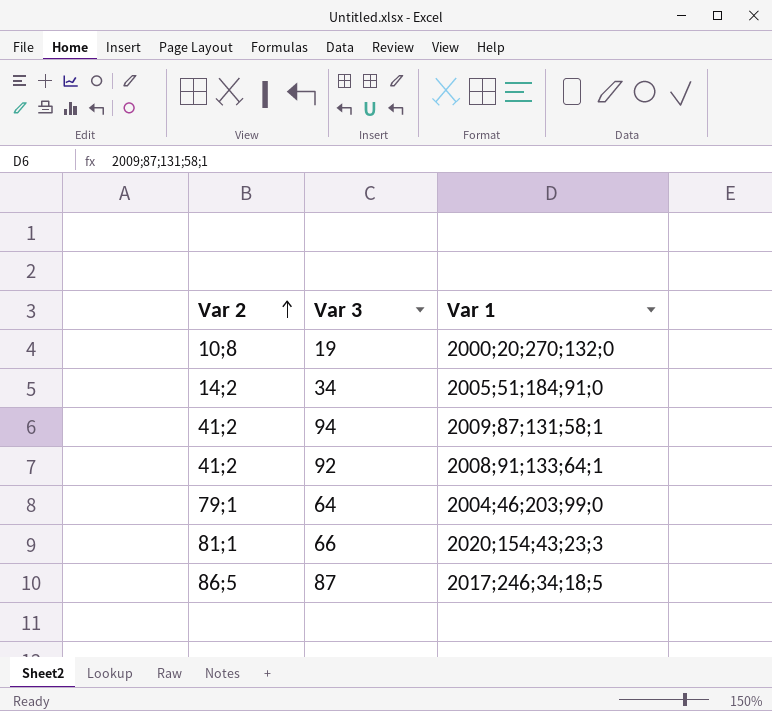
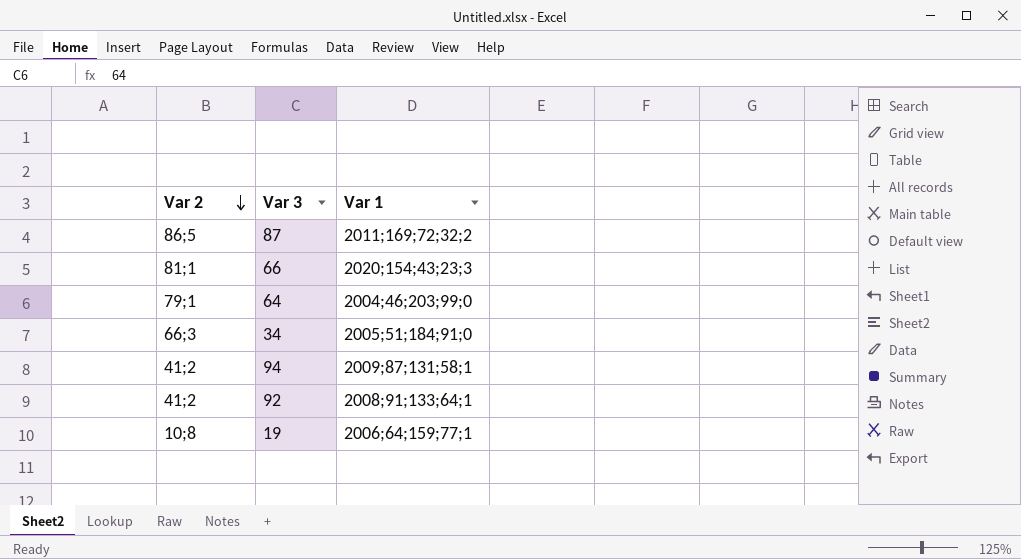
row order: Var 2 ascending -> Var 2 descending
87 | Var 1: 2017;246;34;18;5 -> 2011;169;72;32;2
34 | Var 2: 14;2 -> 66;3
19 | Var 1: 2000;20;270;132;0 -> 2006;64;159;77;1

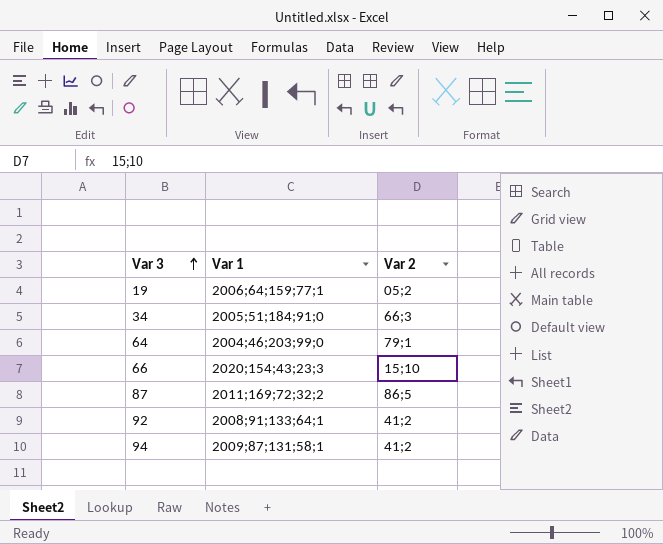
row order: Var 2 descending -> Var 3 ascending
column Var 2 | position: 1 -> 3
19 | Var 2: 10;8 -> 05;2
66 | Var 2: 81;1 -> 15;10

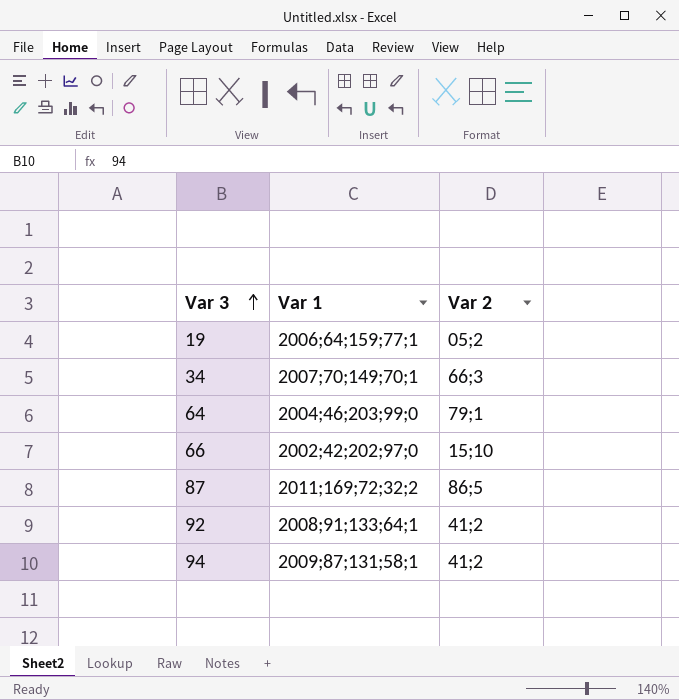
34 | Var 1: 2005;51;184;91;0 -> 2007;70;149;70;1
66 | Var 1: 2020;154;43;23;3 -> 2002;42;202;97;0

